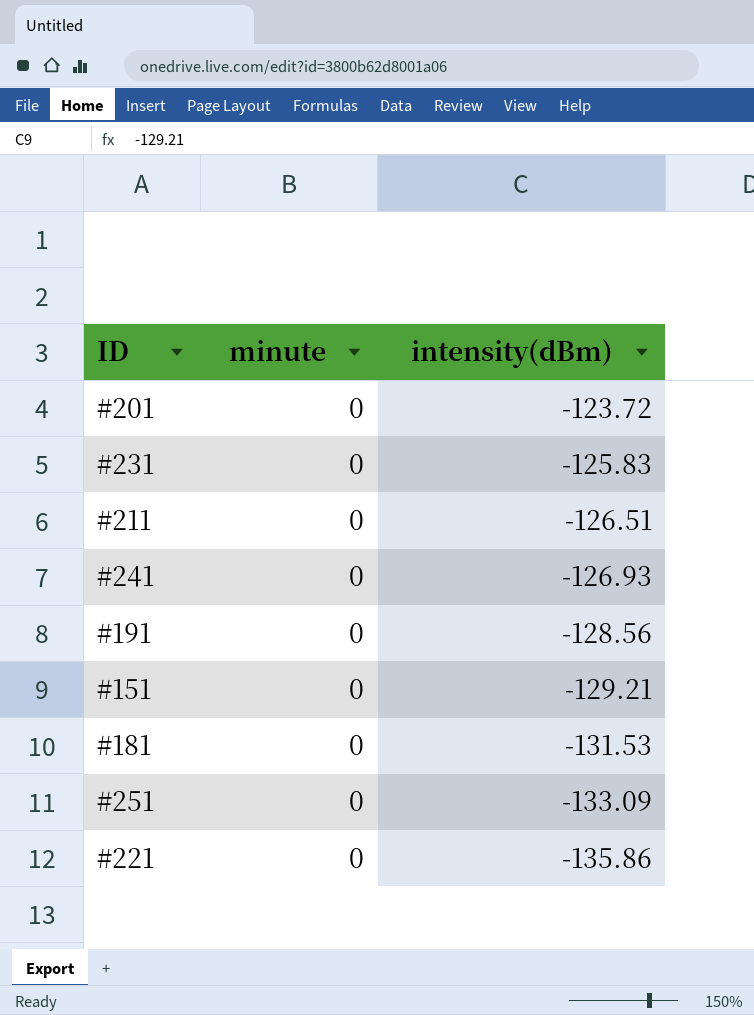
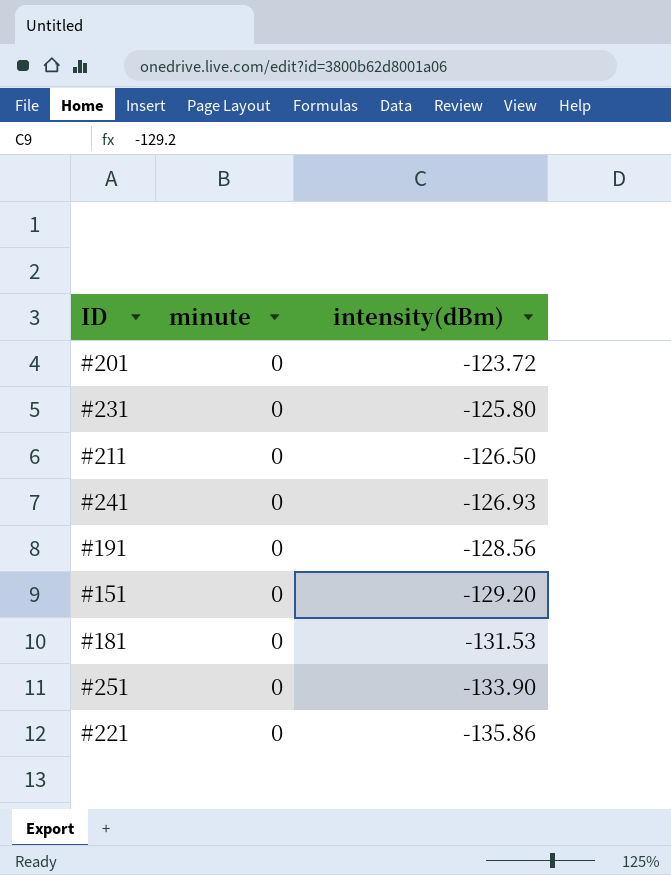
#231 | intensity(dBm): -125.83 -> -125.80
#211 | intensity(dBm): -126.51 -> -126.50
#151 | intensity(dBm): -129.21 -> -129.20
#251 | intensity(dBm): -133.09 -> -133.90

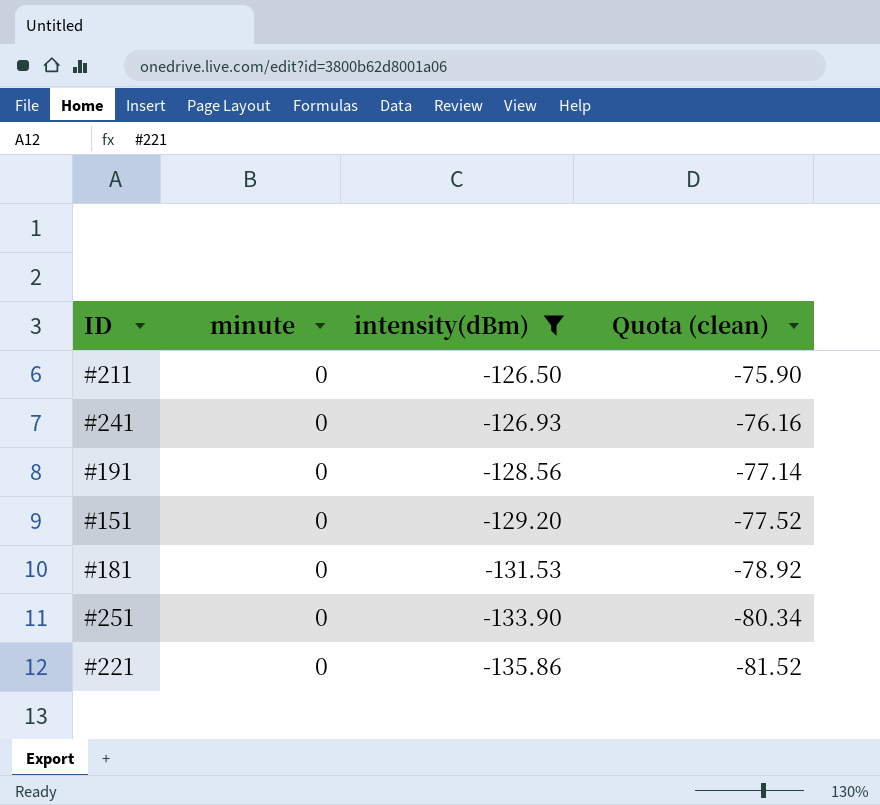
filter: none -> intensity(dBm) <= -126.50
column Quota (clean) | formula: none -> [intensity(dBm)] * 0.6

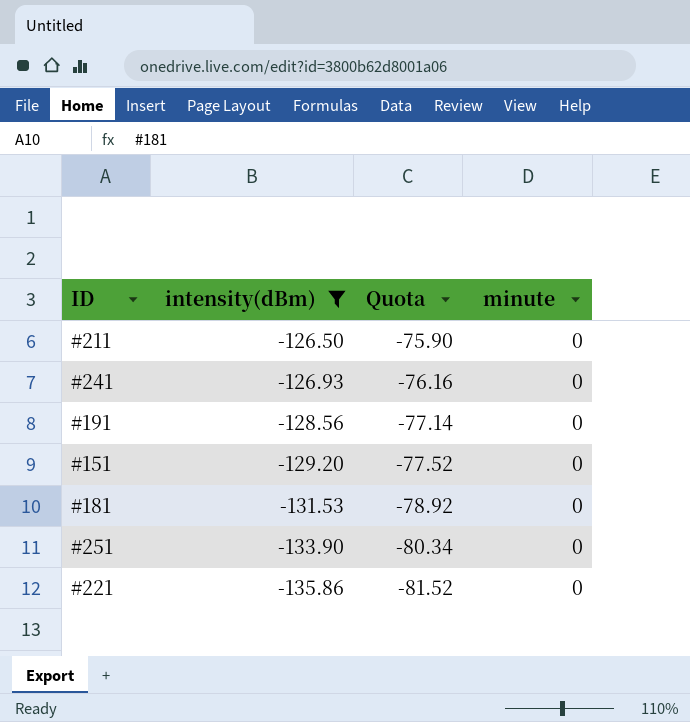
column name: Quota (clean) -> Quota
column minute | position: 2 -> 4

